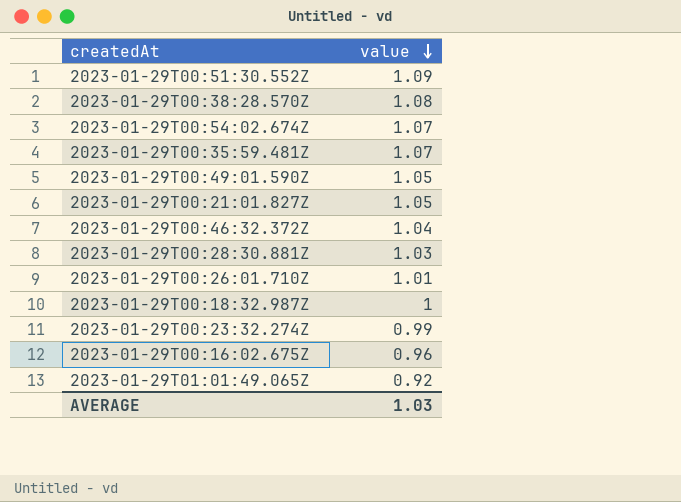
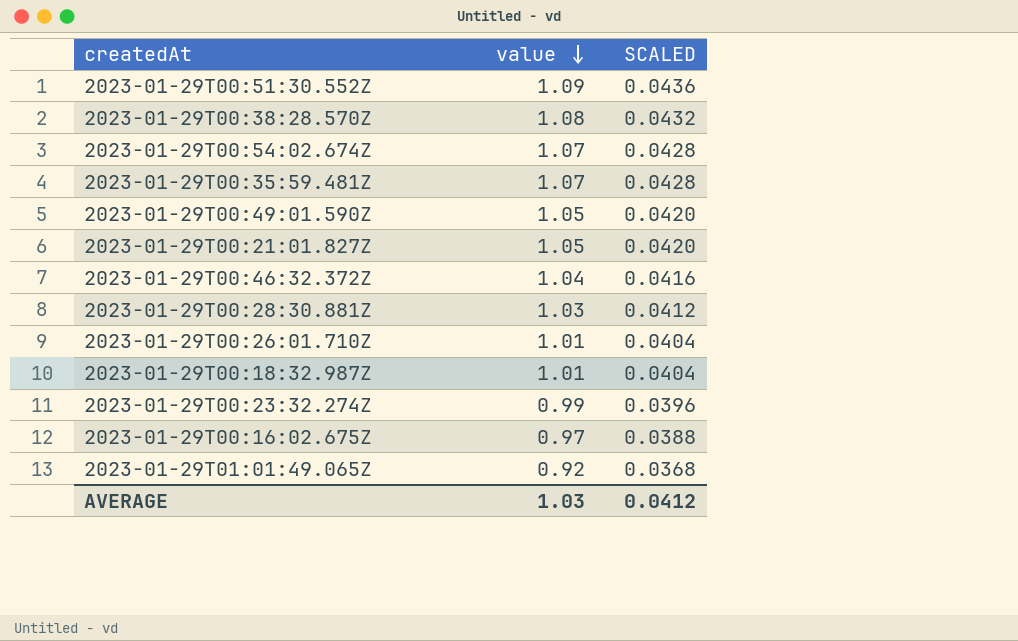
column SCALED | formula: none -> [value] * 0.04
2023-01-29T00:18:32.987Z | value: 1 -> 1.01
2023-01-29T00:16:02.675Z | value: 0.96 -> 0.97

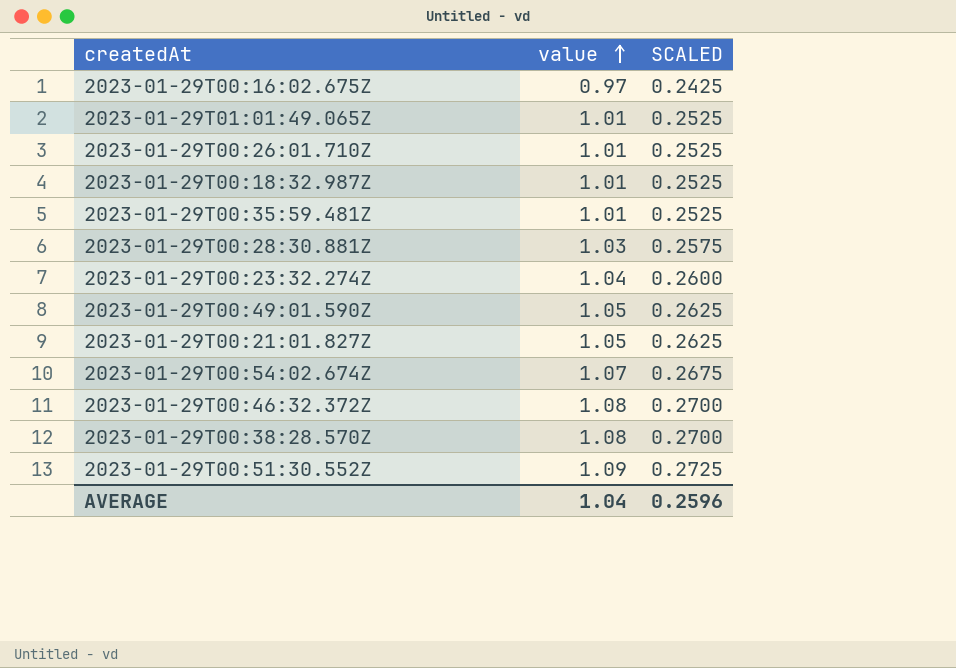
row order: value descending -> value ascending
column SCALED | formula: [value] * 0.04 -> [value] * 0.25
2023-01-29T01:01:49.065Z | value: 0.92 -> 1.01
2023-01-29T00:35:59.481Z | value: 1.07 -> 1.01
2023-01-29T00:23:32.274Z | value: 0.99 -> 1.04
2023-01-29T00:46:32.372Z | value: 1.04 -> 1.08
AVERAGE | value: 1.03 -> 1.04
AVERAGE | SCALED: 0.0412 -> 0.2596

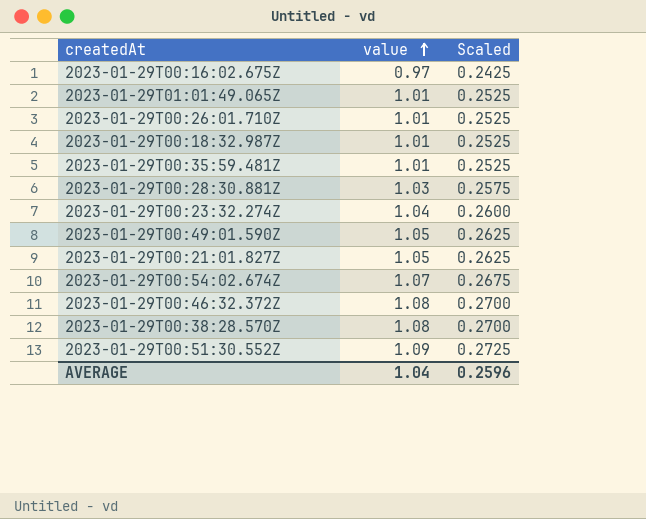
column name: SCALED -> Scaled

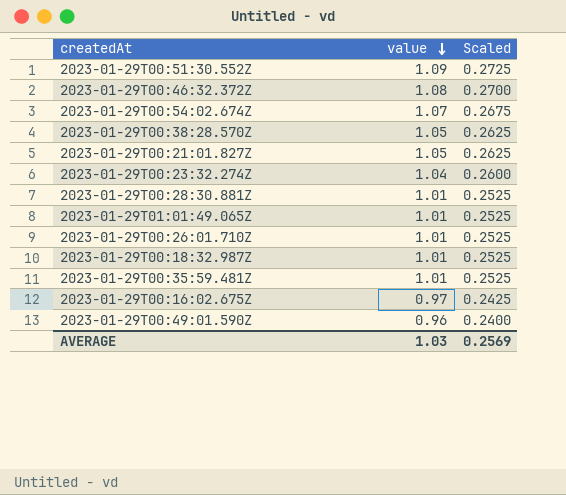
row order: value ascending -> value descending
2023-01-29T00:38:28.570Z | value: 1.08 -> 1.05
2023-01-29T00:38:28.570Z | Scaled: 0.2700 -> 0.2625
2023-01-29T00:28:30.881Z | value: 1.03 -> 1.01
2023-01-29T00:28:30.881Z | Scaled: 0.2575 -> 0.2525
2023-01-29T00:49:01.590Z | value: 1.05 -> 0.96
2023-01-29T00:49:01.590Z | Scaled: 0.2625 -> 0.2400
AVERAGE | value: 1.04 -> 1.03
AVERAGE | Scaled: 0.2596 -> 0.2569

